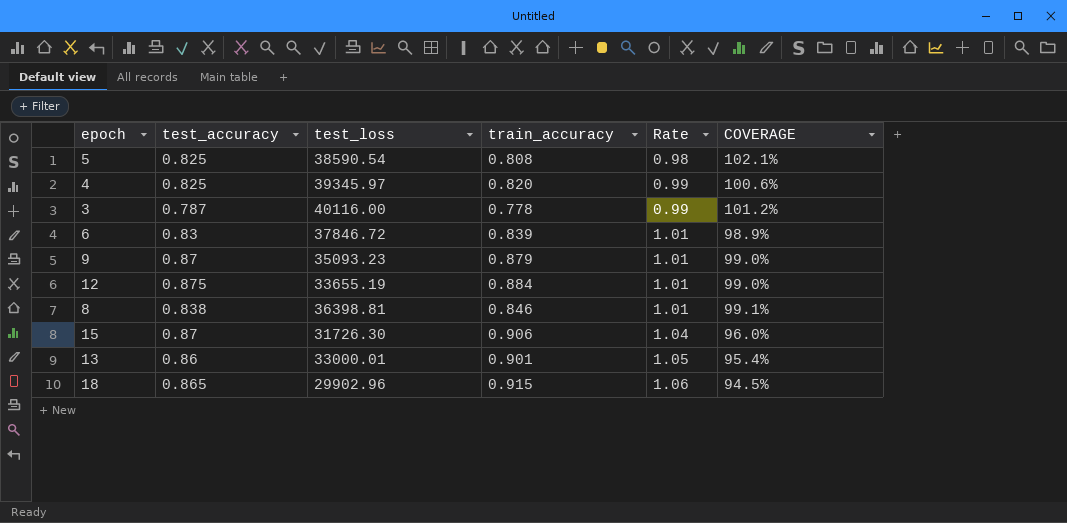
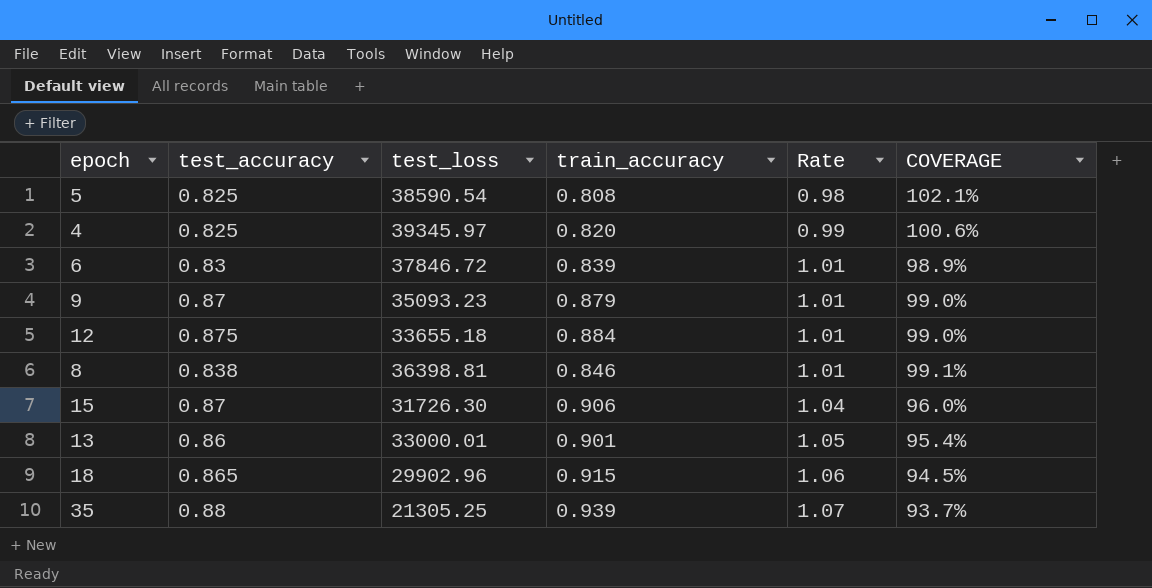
row 3: 0.787 | 40116.00 | 0.778 | 0.99 | 101.2% -> none
12 | test_loss: 33655.19 -> 33655.18
row 35: none -> 0.88 | 21305.25 | 0.939 | 1.07 | 93.7%

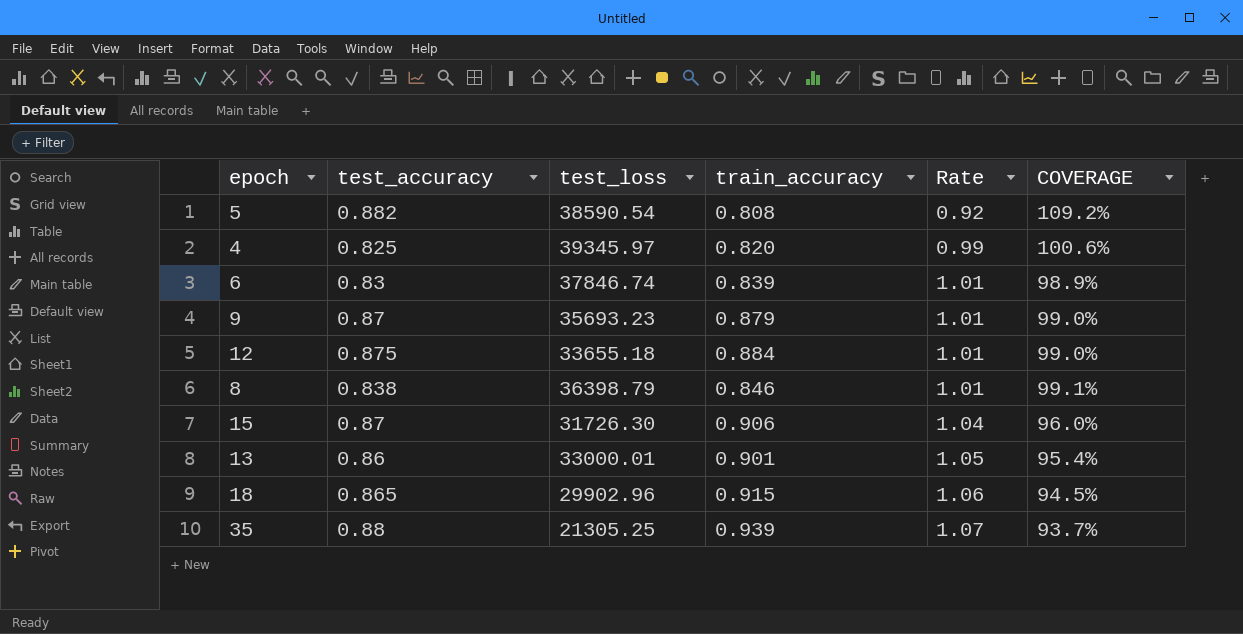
5 | test_accuracy: 0.825 -> 0.882
5 | Rate: 0.98 -> 0.92
5 | COVERAGE: 102.1% -> 109.2%
6 | test_loss: 37846.72 -> 37846.74
9 | test_loss: 35093.23 -> 35693.23
8 | test_loss: 36398.81 -> 36398.79

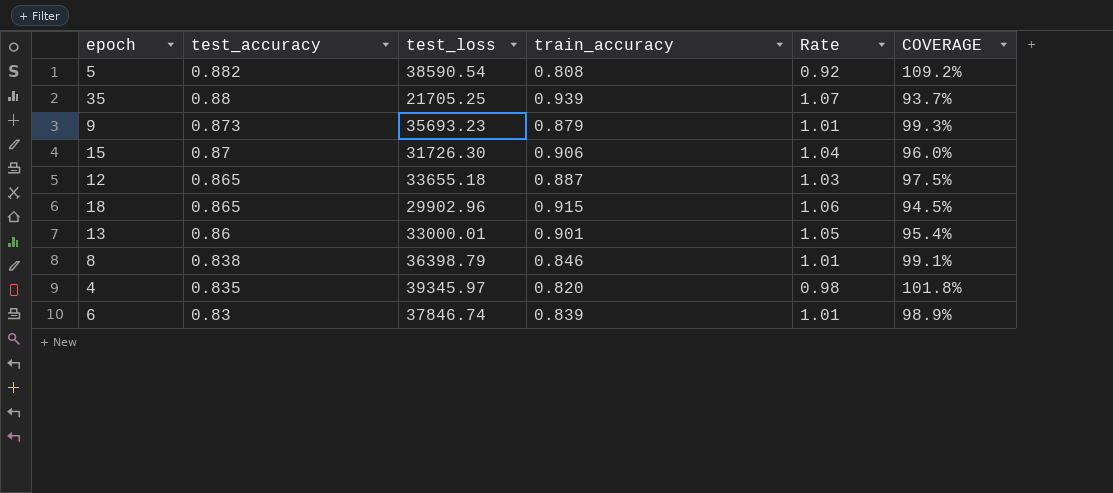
row order: Rate ascending -> test_accuracy descending
35 | test_loss: 21305.25 -> 21705.25
9 | test_accuracy: 0.87 -> 0.873
9 | COVERAGE: 99.0% -> 99.3%
12 | test_accuracy: 0.875 -> 0.865
12 | train_accuracy: 0.884 -> 0.887
12 | Rate: 1.01 -> 1.03
12 | COVERAGE: 99.0% -> 97.5%
4 | test_accuracy: 0.825 -> 0.835
4 | Rate: 0.99 -> 0.98
4 | COVERAGE: 100.6% -> 101.8%

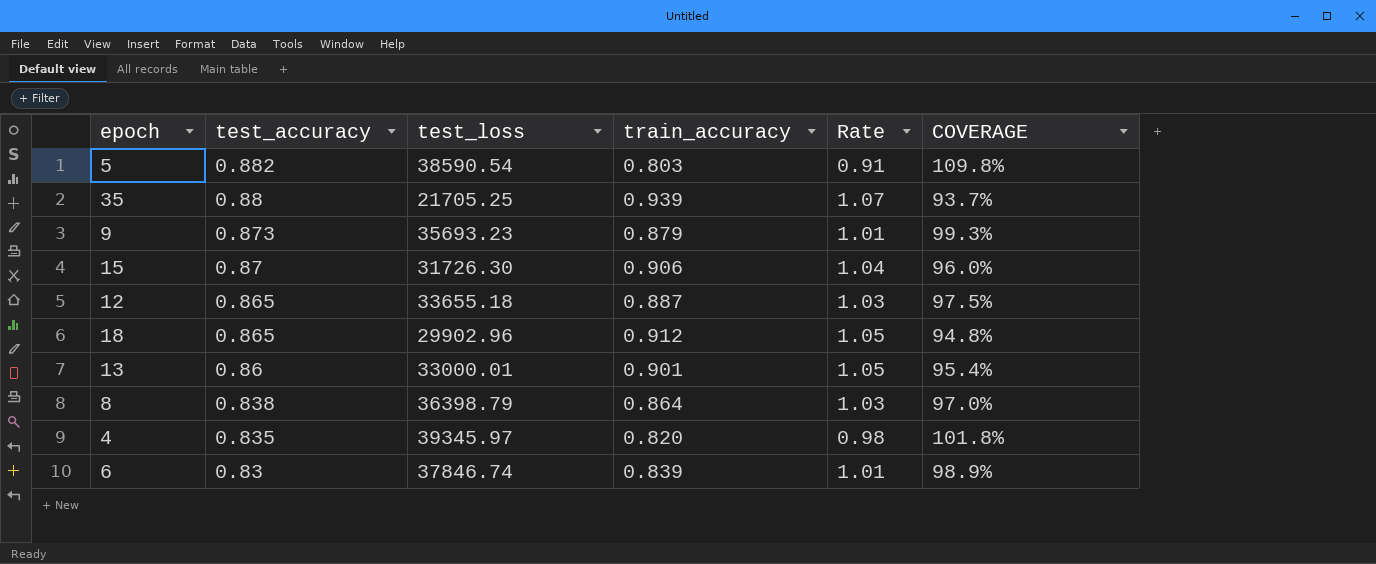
5 | train_accuracy: 0.808 -> 0.803
5 | Rate: 0.92 -> 0.91
5 | COVERAGE: 109.2% -> 109.8%
18 | train_accuracy: 0.915 -> 0.912
18 | Rate: 1.06 -> 1.05
18 | COVERAGE: 94.5% -> 94.8%
8 | train_accuracy: 0.846 -> 0.864
8 | Rate: 1.01 -> 1.03
8 | COVERAGE: 99.1% -> 97.0%

